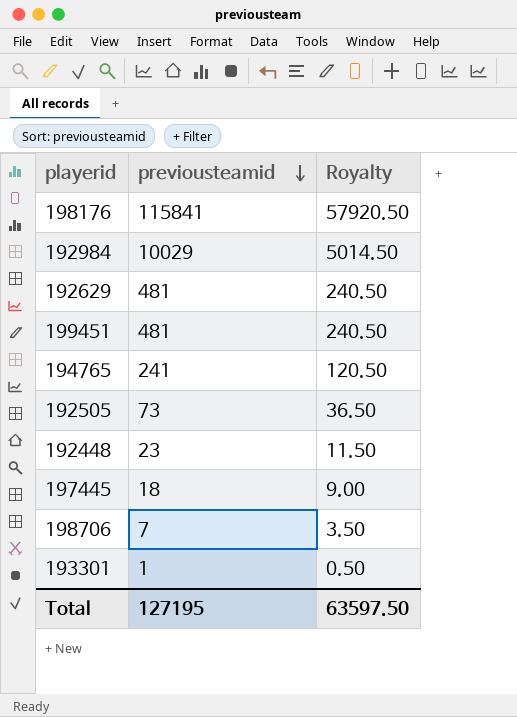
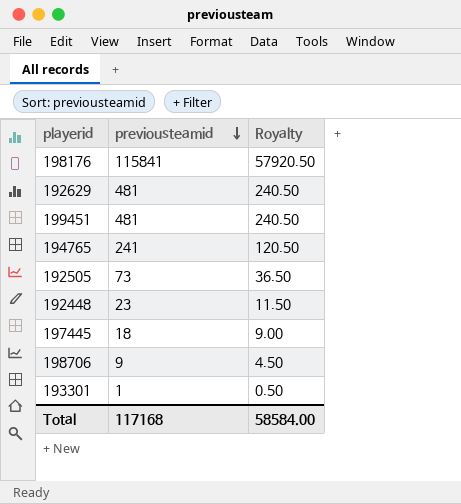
row 192984: 10029 | 5014.50 -> none
198706 | previousteamid: 7 -> 9
198706 | Royalty: 3.50 -> 4.50
Total | previousteamid: 127195 -> 117168
Total | Royalty: 63597.50 -> 58584.00

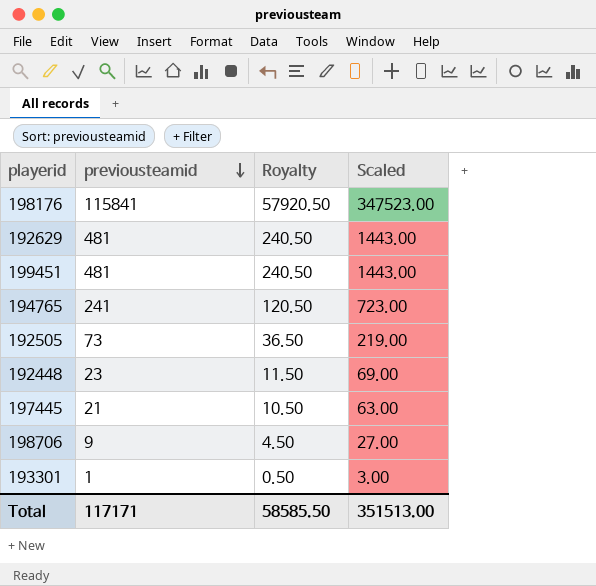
column Scaled | formula: none -> [previousteamid] * 3
197445 | previousteamid: 18 -> 21
197445 | Royalty: 9.00 -> 10.50
Total | previousteamid: 117168 -> 117171
Total | Royalty: 58584.00 -> 58585.50

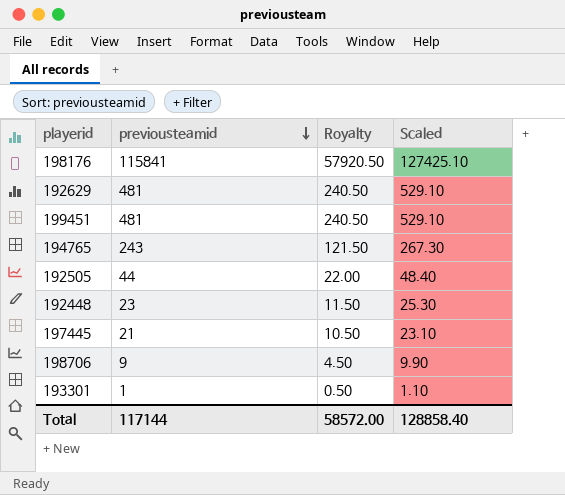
column Scaled | formula: [previousteamid] * 3 -> [previousteamid] * 1.1
194765 | previousteamid: 241 -> 243
194765 | Royalty: 120.50 -> 121.50
192505 | previousteamid: 73 -> 44
192505 | Royalty: 36.50 -> 22.00
Total | previousteamid: 117171 -> 117144
Total | Royalty: 58585.50 -> 58572.00
Total | Scaled: 351513.00 -> 128858.40

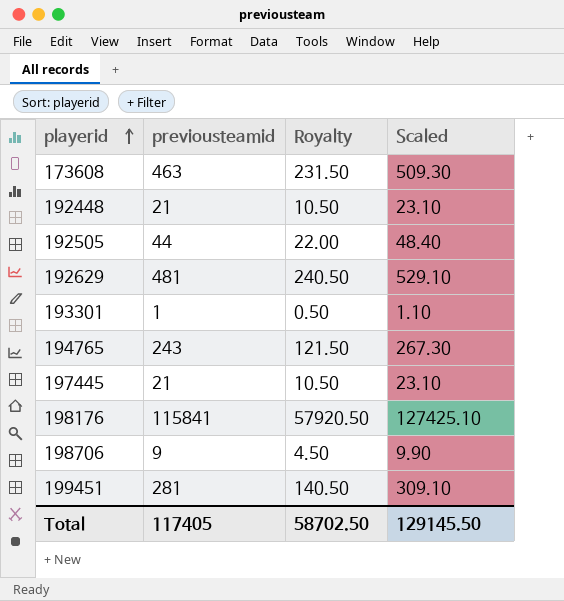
row order: previousteamid descending -> playerid ascending
row 173608: none -> 463 | 231.50 | 509.30
192448 | previousteamid: 23 -> 21
192448 | Royalty: 11.50 -> 10.50
192448 | Scaled: 25.30 -> 23.10
199451 | previousteamid: 481 -> 281
199451 | Royalty: 240.50 -> 140.50
199451 | Scaled: 529.10 -> 309.10
Total | previousteamid: 117144 -> 117405
Total | Royalty: 58572.00 -> 58702.50
Total | Scaled: 128858.40 -> 129145.50

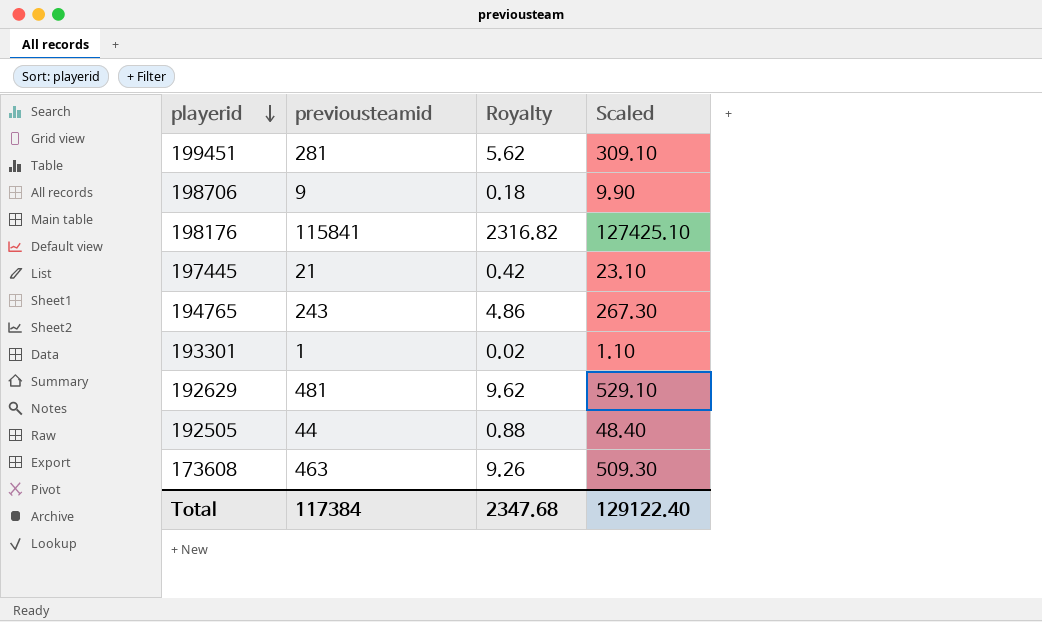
row order: playerid ascending -> playerid descending
column Royalty | formula: [previousteamid] * 0.5 -> [previousteamid] * 0.02
row 192448: 21 | 10.50 | 23.10 -> none
Total | previousteamid: 117405 -> 117384
Total | Royalty: 58702.50 -> 2347.68
Total | Scaled: 129145.50 -> 129122.40

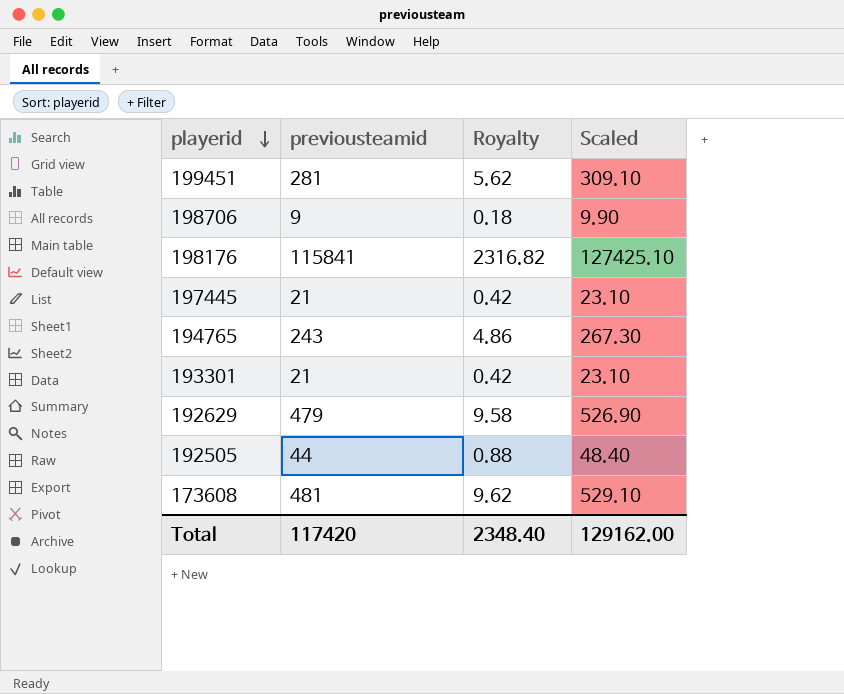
193301 | previousteamid: 1 -> 21
193301 | Royalty: 0.02 -> 0.42
193301 | Scaled: 1.10 -> 23.10
192629 | previousteamid: 481 -> 479
192629 | Royalty: 9.62 -> 9.58
192629 | Scaled: 529.10 -> 526.90
173608 | previousteamid: 463 -> 481
173608 | Royalty: 9.26 -> 9.62
173608 | Scaled: 509.30 -> 529.10
Total | previousteamid: 117384 -> 117420
Total | Royalty: 2347.68 -> 2348.40
Total | Scaled: 129122.40 -> 129162.00

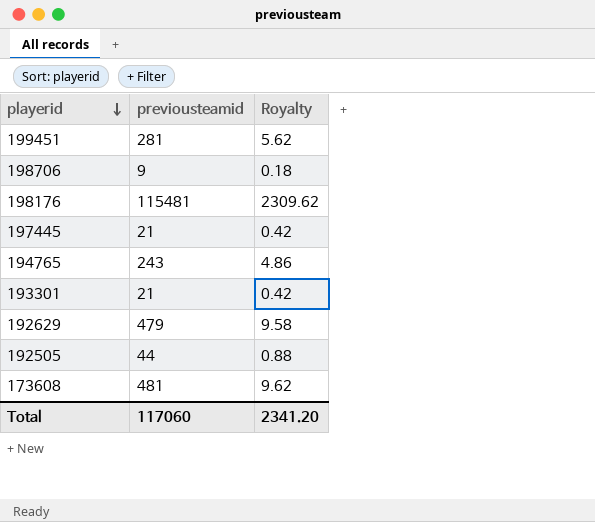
column Scaled | formula: [previousteamid] * 1.1 -> none
198176 | previousteamid: 115841 -> 115481
198176 | Royalty: 2316.82 -> 2309.62
Total | previousteamid: 117420 -> 117060
Total | Royalty: 2348.40 -> 2341.20

